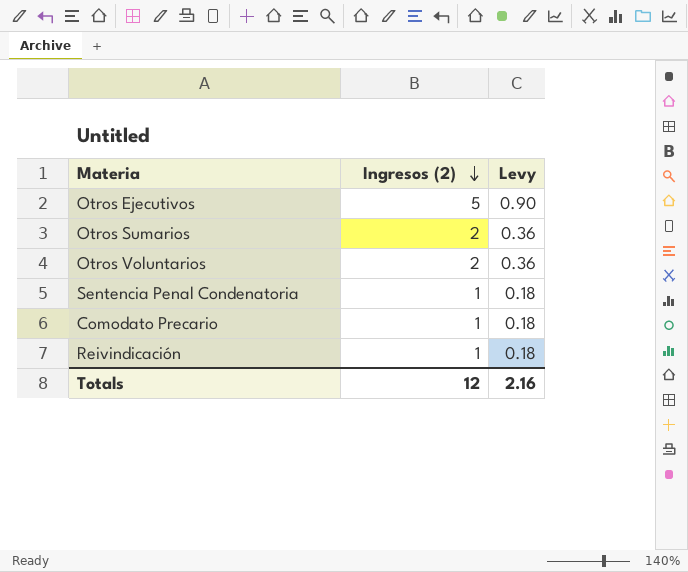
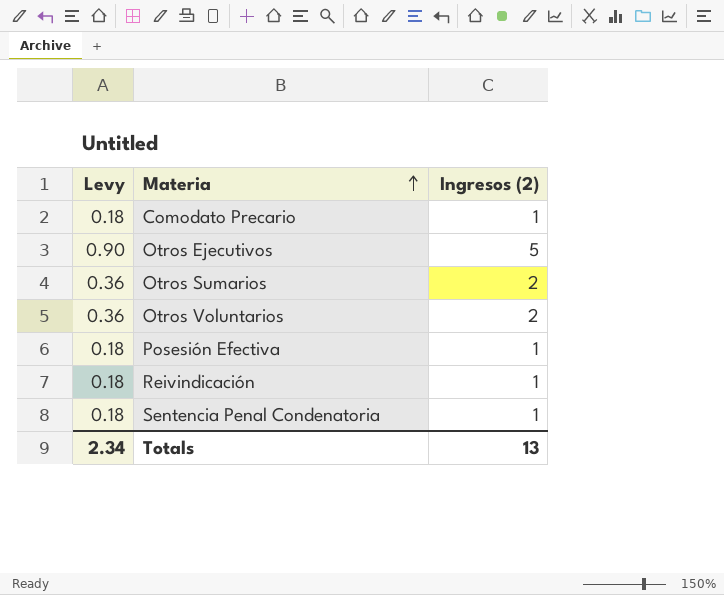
row order: Ingresos (2) descending -> Materia ascending
column Levy | position: 3 -> 1
row Posesión Efectiva: none -> 0.18 | 1
Totals | Levy: 2.16 -> 2.34
Totals | Ingresos (2): 12 -> 13

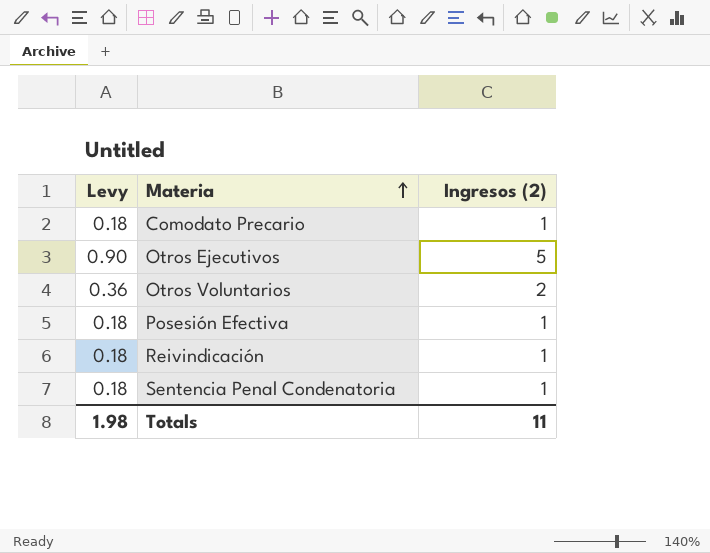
row Otros Sumarios: 0.36 | 2 -> none
Totals | Levy: 2.34 -> 1.98
Totals | Ingresos (2): 13 -> 11

